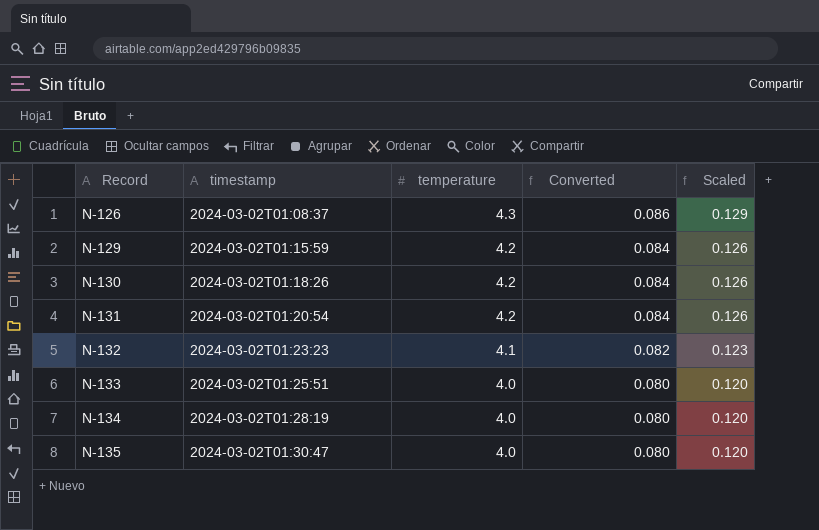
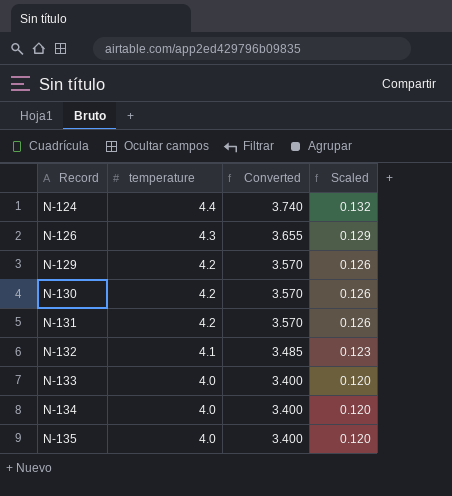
column timestamp | position: 2 -> none
column Converted | formula: [temperature] * 0.02 -> [temperature] * 0.85
row N-124: none -> 4.4 | 3.740 | 0.132

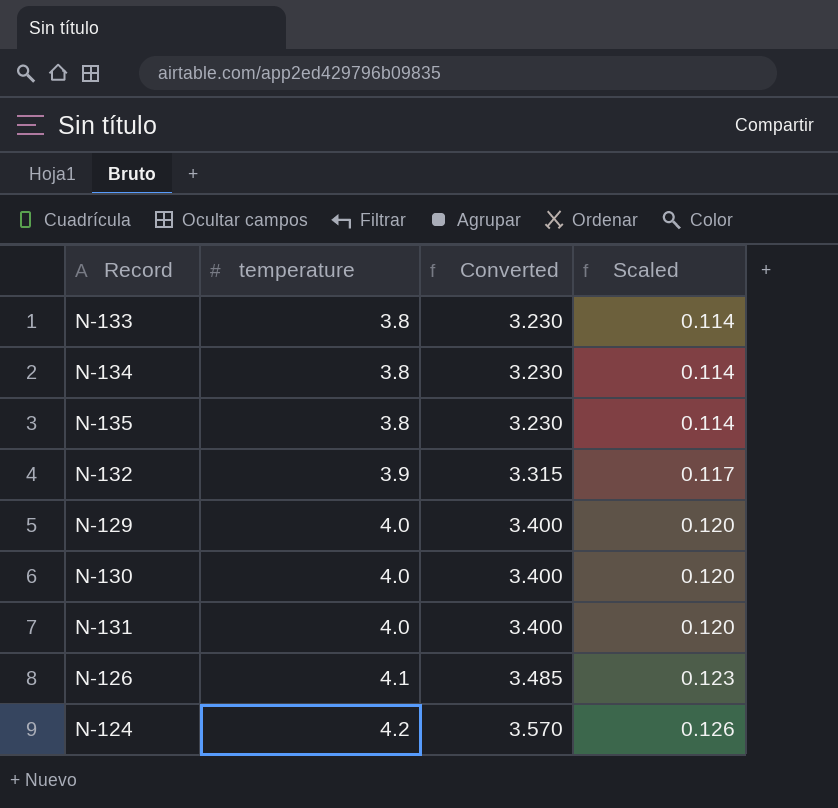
row order: Record ascending -> temperature ascending
N-133 | temperature: 4.0 -> 3.8
N-133 | Converted: 3.400 -> 3.230
N-133 | Scaled: 0.120 -> 0.114
N-134 | temperature: 4.0 -> 3.8
N-134 | Converted: 3.400 -> 3.230
N-134 | Scaled: 0.120 -> 0.114
N-135 | temperature: 4.0 -> 3.8
N-135 | Converted: 3.400 -> 3.230
N-135 | Scaled: 0.120 -> 0.114
N-132 | temperature: 4.1 -> 3.9
N-132 | Converted: 3.485 -> 3.315
N-132 | Scaled: 0.123 -> 0.117
N-129 | temperature: 4.2 -> 4.0
N-129 | Converted: 3.570 -> 3.400
N-129 | Scaled: 0.126 -> 0.120
N-130 | temperature: 4.2 -> 4.0
N-130 | Converted: 3.570 -> 3.400
N-130 | Scaled: 0.126 -> 0.120
N-131 | temperature: 4.2 -> 4.0
N-131 | Converted: 3.570 -> 3.400
N-131 | Scaled: 0.126 -> 0.120
N-126 | temperature: 4.3 -> 4.1
N-126 | Converted: 3.655 -> 3.485
N-126 | Scaled: 0.129 -> 0.123
N-124 | temperature: 4.4 -> 4.2
N-124 | Converted: 3.740 -> 3.570
N-124 | Scaled: 0.132 -> 0.126

